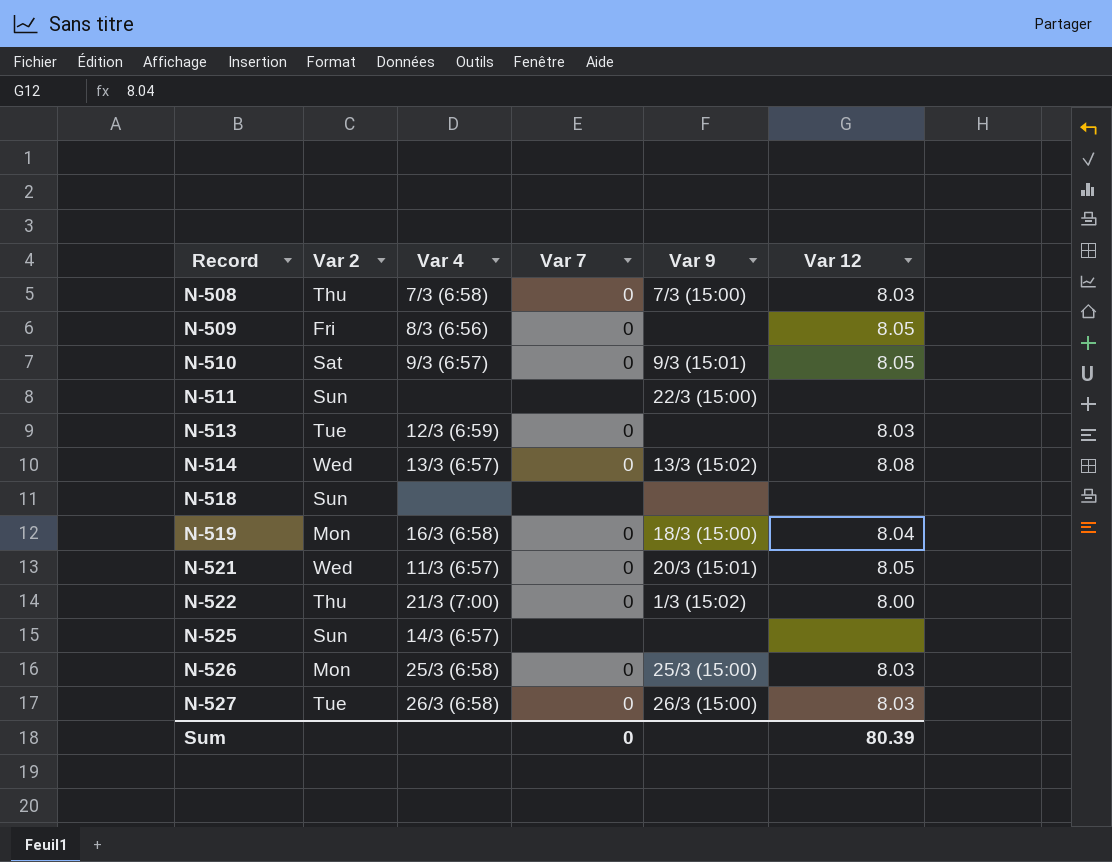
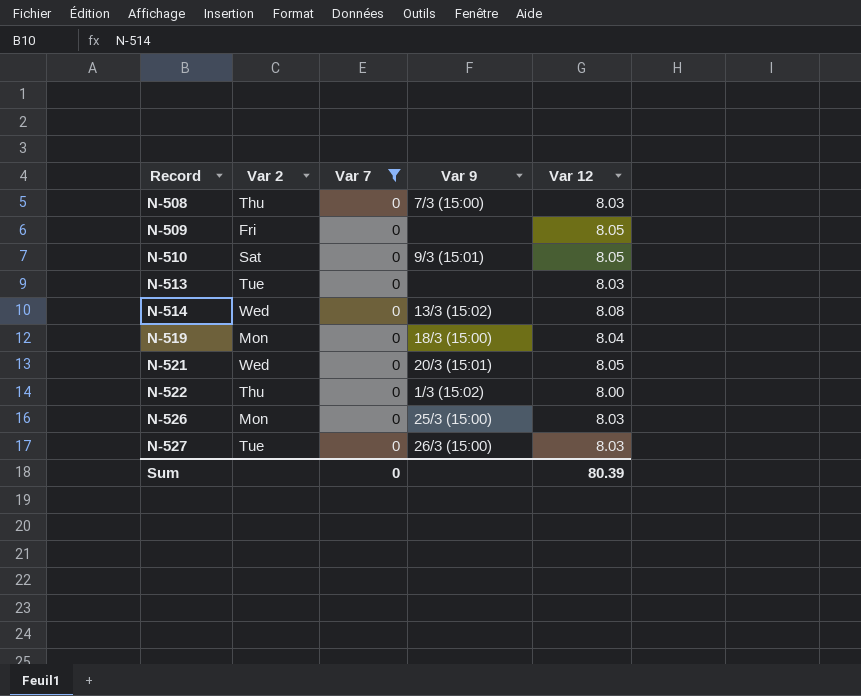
filter: none -> Var 7 = 0
column Var 4 | position: 3 -> none

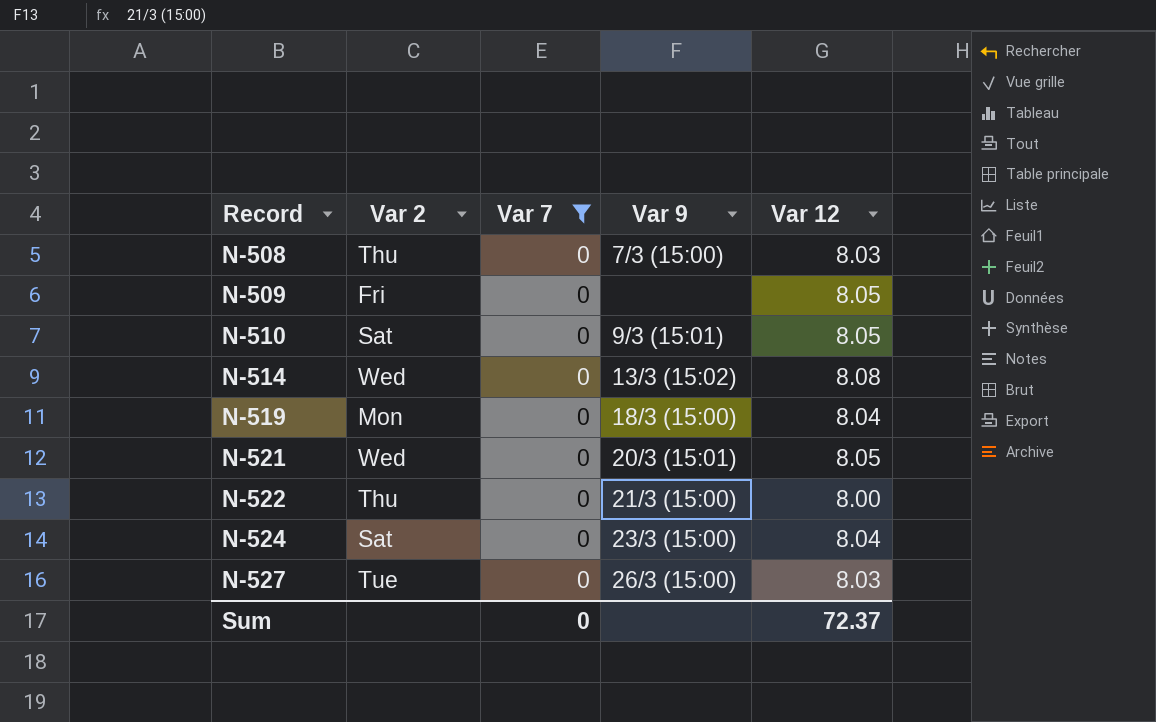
row N-513: Tue | 0 | none | 8.03 -> none
row N-526: Mon | 0 | 25/3 (15:00) | 8.03 -> none
N-522 | Var 9: 1/3 (15:02) -> 21/3 (15:00)
row N-524: none -> Sat | 0 | 23/3 (15:00) | 8.04
Sum | Var 12: 80.39 -> 72.37

